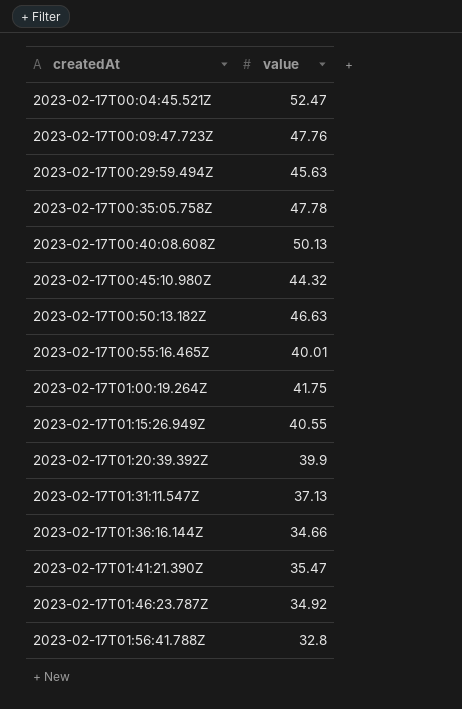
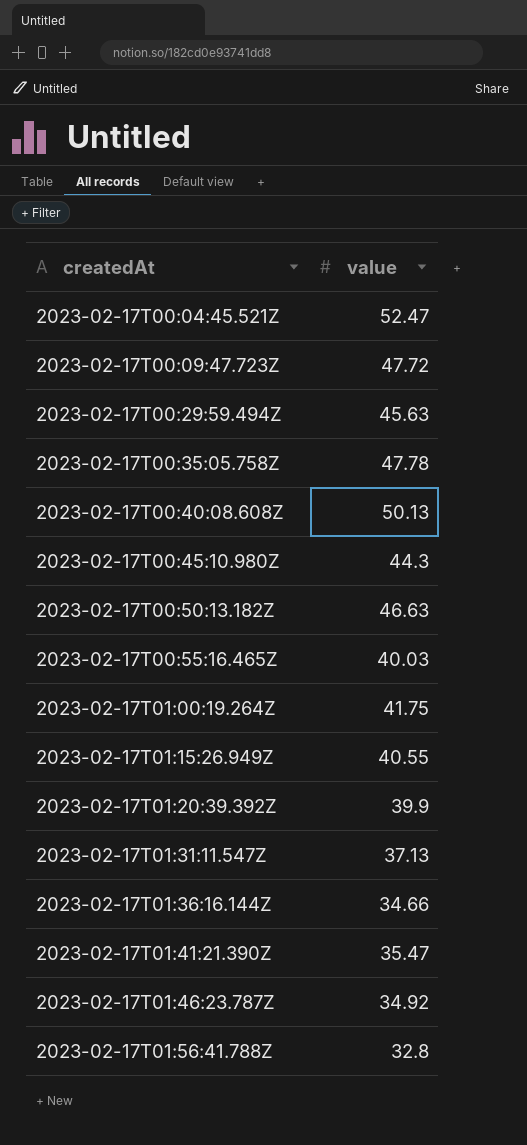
2023-02-17T00:09:47.723Z | value: 47.76 -> 47.72
2023-02-17T00:45:10.980Z | value: 44.32 -> 44.3
2023-02-17T00:55:16.465Z | value: 40.01 -> 40.03

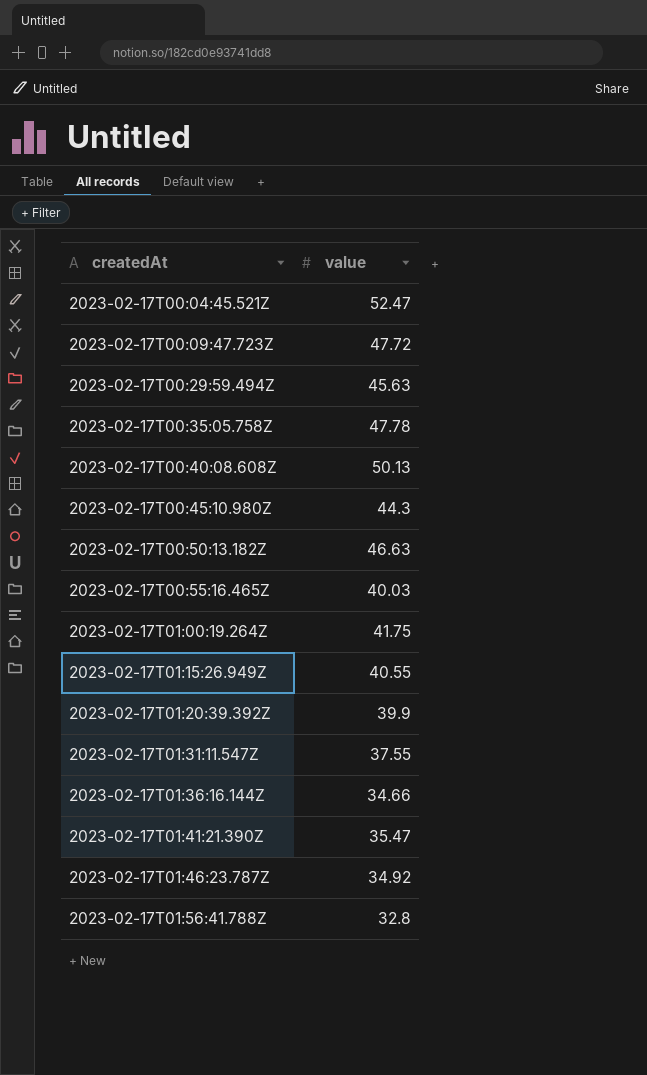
2023-02-17T01:31:11.547Z | value: 37.13 -> 37.55

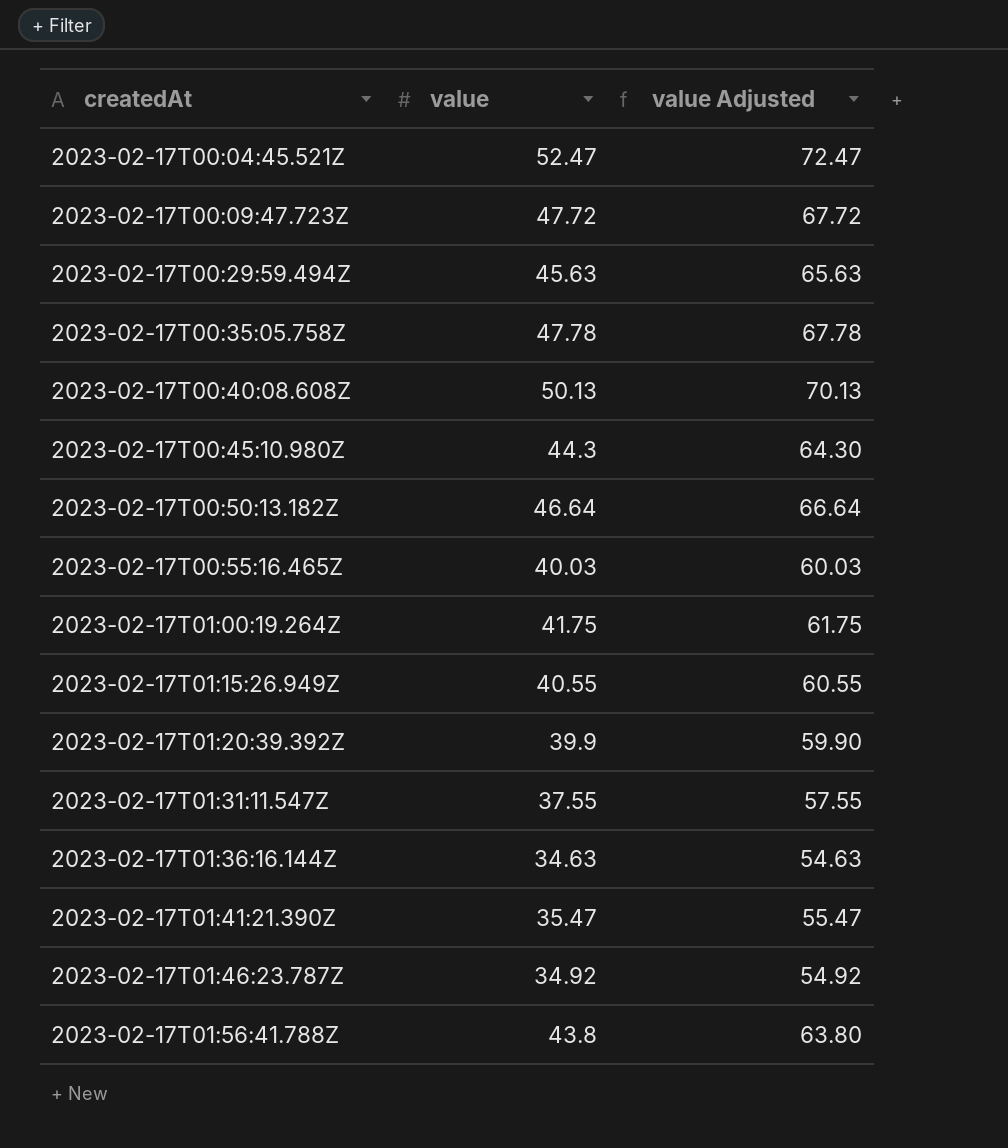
column value Adjusted | formula: none -> [value] + 20
2023-02-17T00:50:13.182Z | value: 46.63 -> 46.64
2023-02-17T01:36:16.144Z | value: 34.66 -> 34.63
2023-02-17T01:56:41.788Z | value: 32.8 -> 43.8

